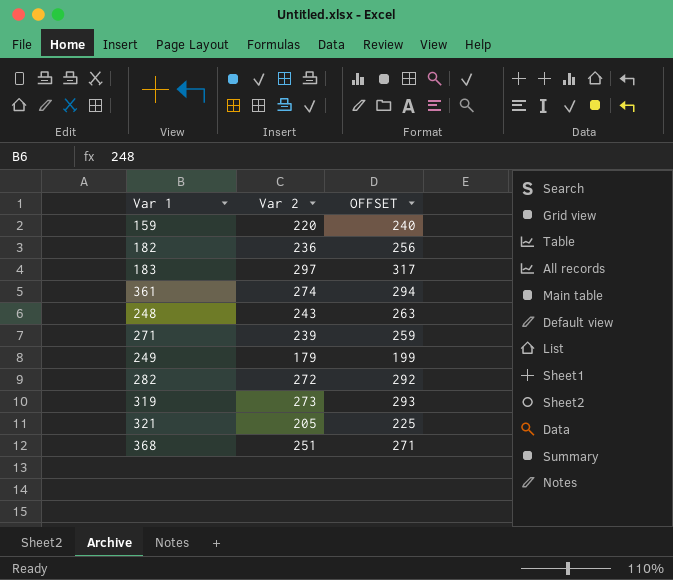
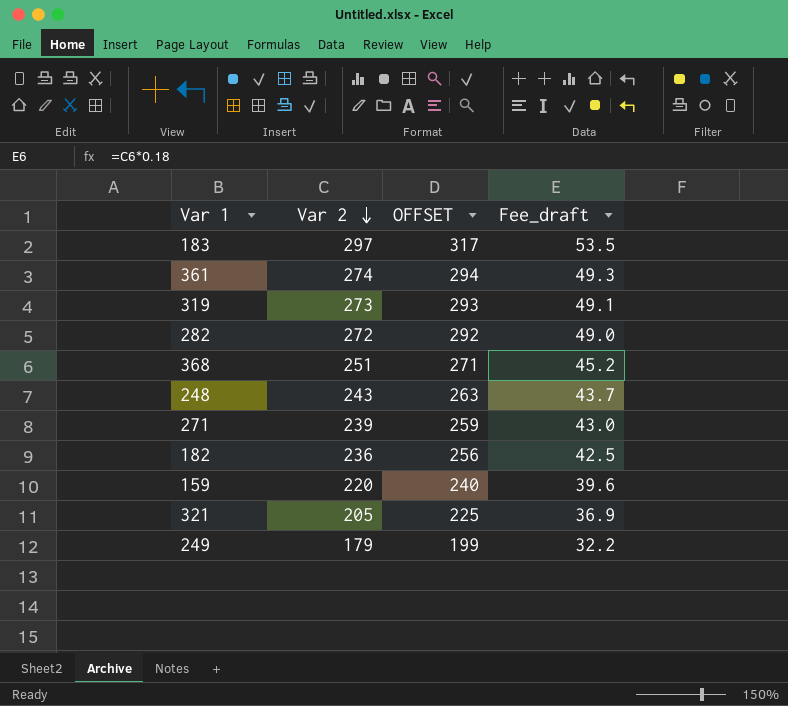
row order: none -> Var 2 descending
column Fee_draft | formula: none -> [Var 2] * 0.18

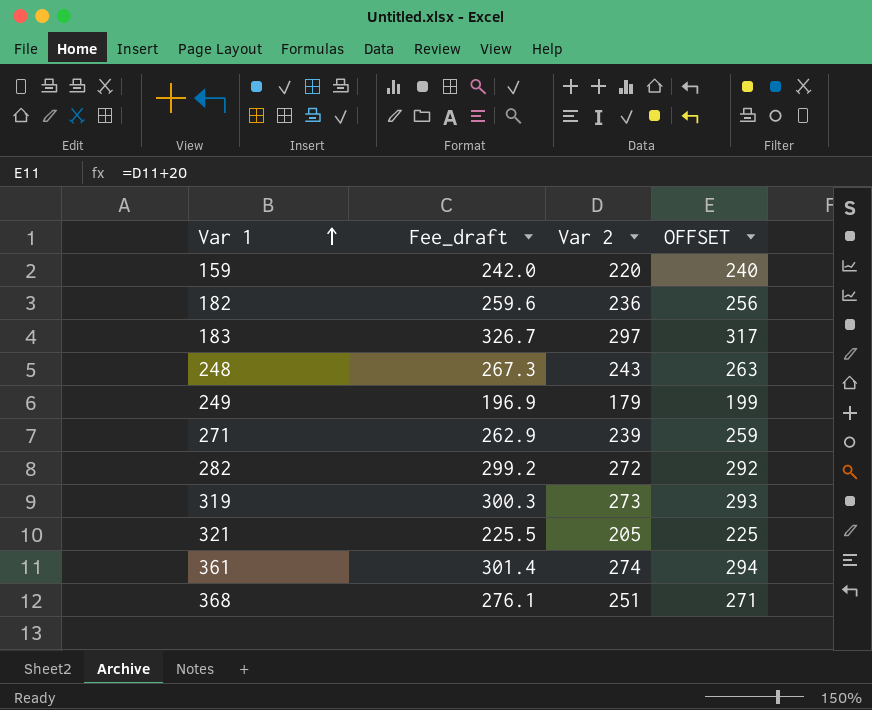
row order: Var 2 descending -> Var 1 ascending
column Fee_draft | formula: [Var 2] * 0.18 -> [Var 2] * 1.1
column Fee_draft | position: 4 -> 2

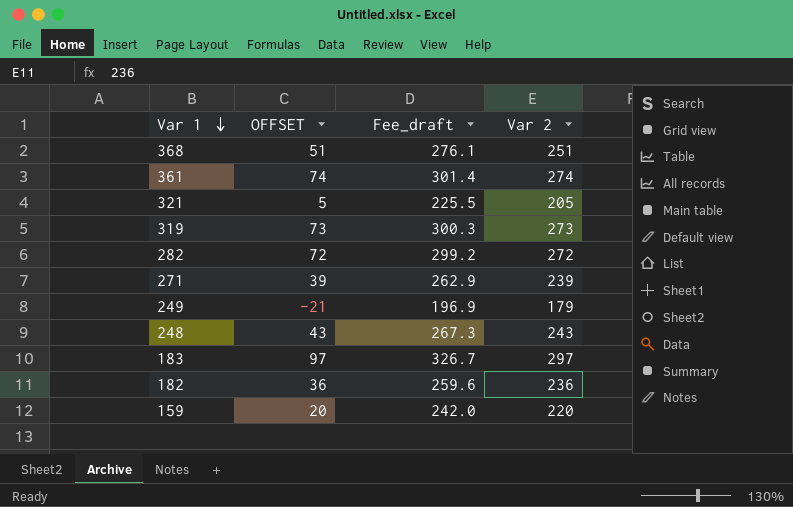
row order: Var 1 ascending -> Var 1 descending
column OFFSET | formula: [Var 2] + 20 -> [Var 2] - 200
column OFFSET | position: 4 -> 2

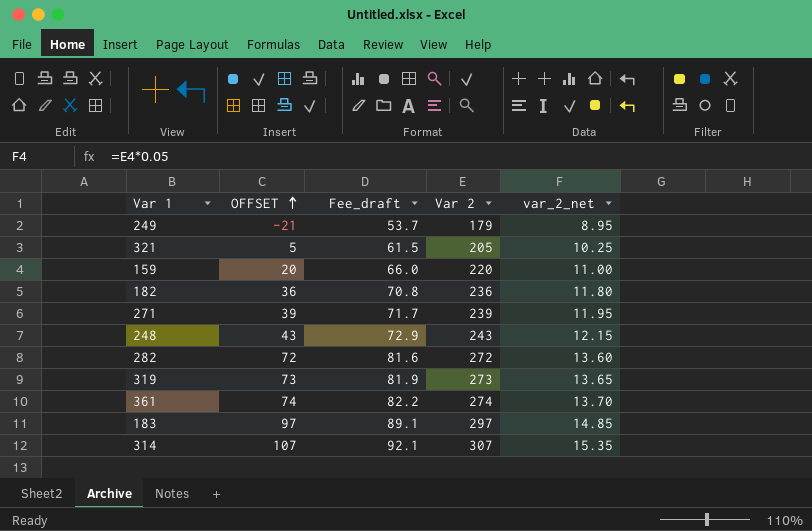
row order: Var 1 descending -> OFFSET ascending
column Fee_draft | formula: [Var 2] * 1.1 -> [Var 2] * 0.3
column var_2_net | formula: none -> [Var 2] * 0.05
row 368: 51 | 276.1 | 251 -> none
row 314: none -> 107 | 92.1 | 307 | 15.35

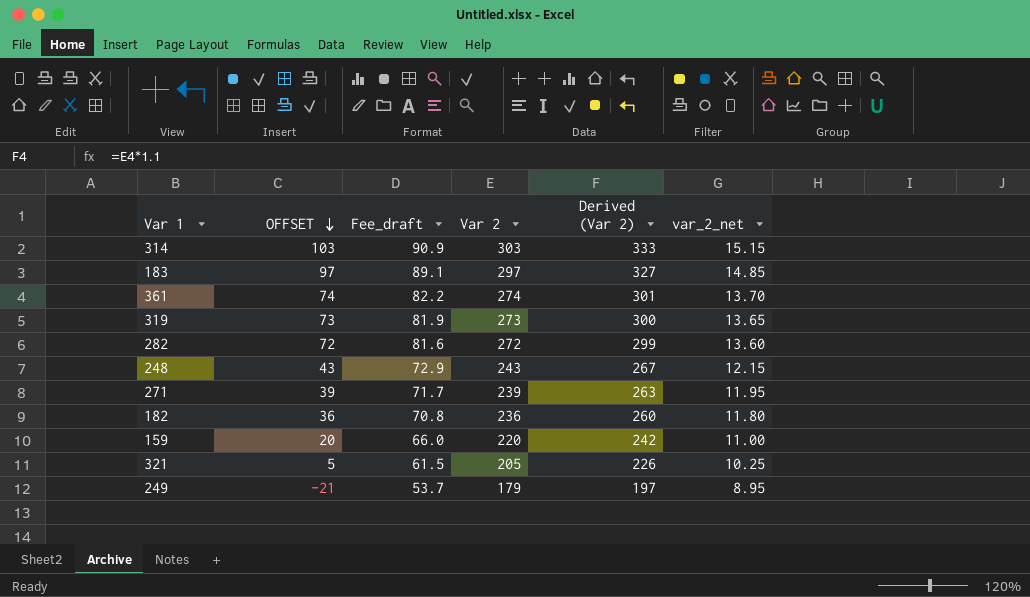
row order: OFFSET ascending -> OFFSET descending
column Derived (Var 2) | formula: none -> [Var 2] * 1.1
314 | OFFSET: 107 -> 103
314 | Fee_draft: 92.1 -> 90.9
314 | Var 2: 307 -> 303
314 | var_2_net: 15.35 -> 15.15

